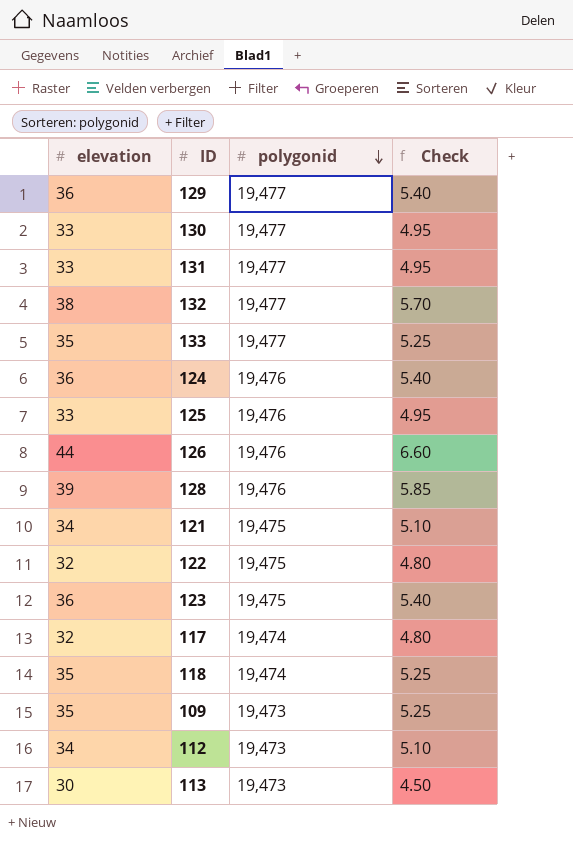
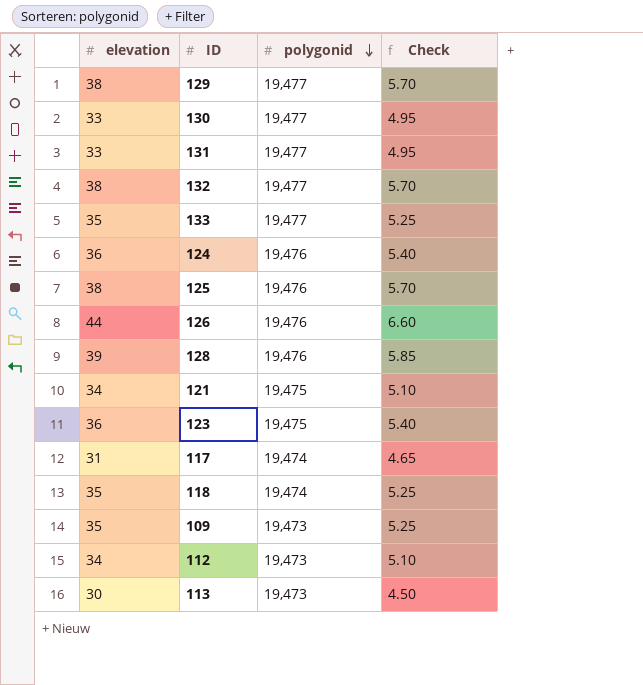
row 122: 32 | 19,475 | 4.80 -> none
129 | elevation: 36 -> 38
129 | Check: 5.40 -> 5.70
125 | elevation: 33 -> 38
125 | Check: 4.95 -> 5.70
117 | elevation: 32 -> 31
117 | Check: 4.80 -> 4.65

